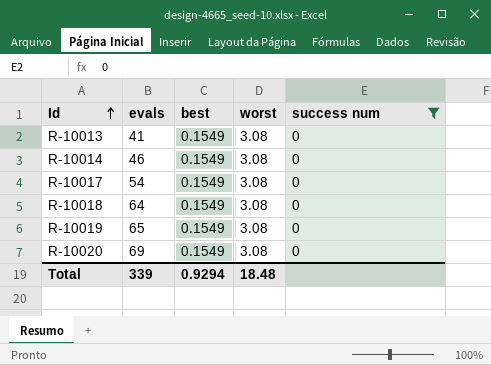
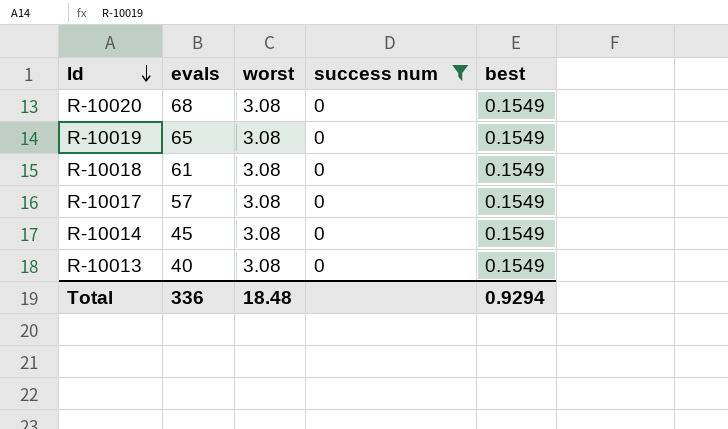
row order: Id ascending -> Id descending
column best | position: 3 -> 5
R-10020 | evals: 69 -> 68
R-10018 | evals: 64 -> 61
R-10017 | evals: 54 -> 57
R-10014 | evals: 46 -> 45
R-10013 | evals: 41 -> 40
Total | evals: 339 -> 336

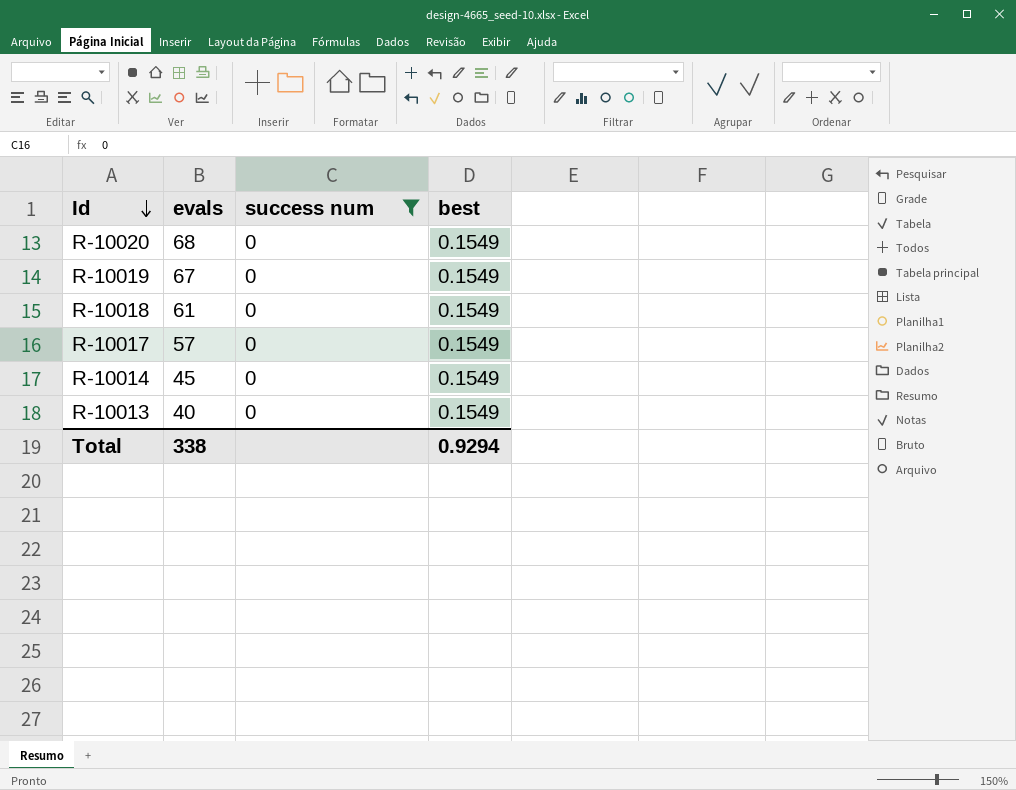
column worst | position: 3 -> none
R-10019 | evals: 65 -> 67
Total | evals: 336 -> 338

